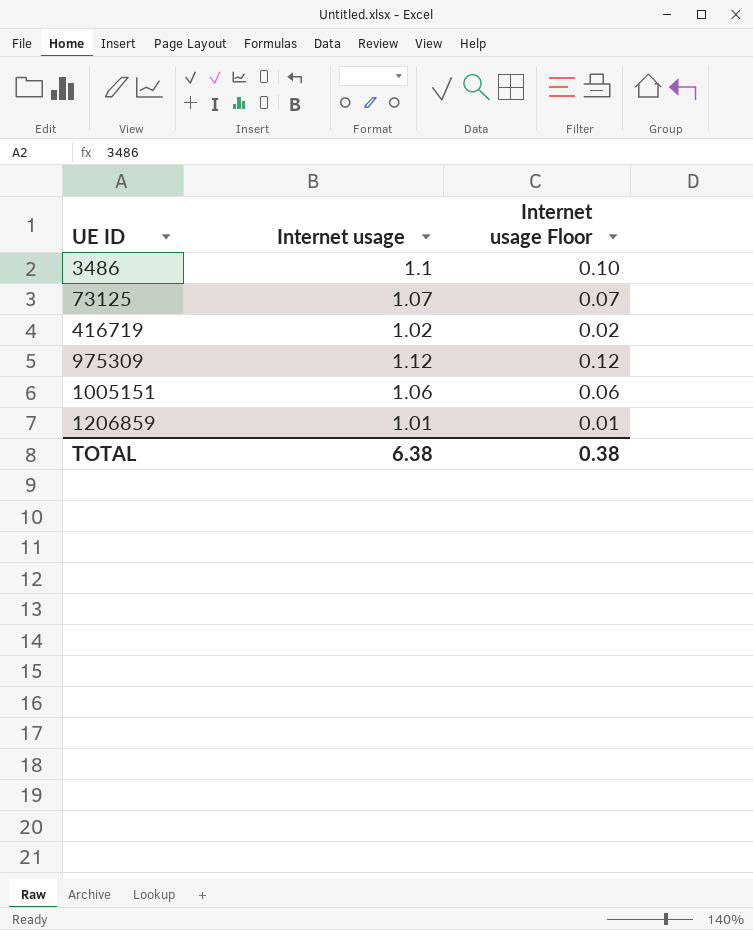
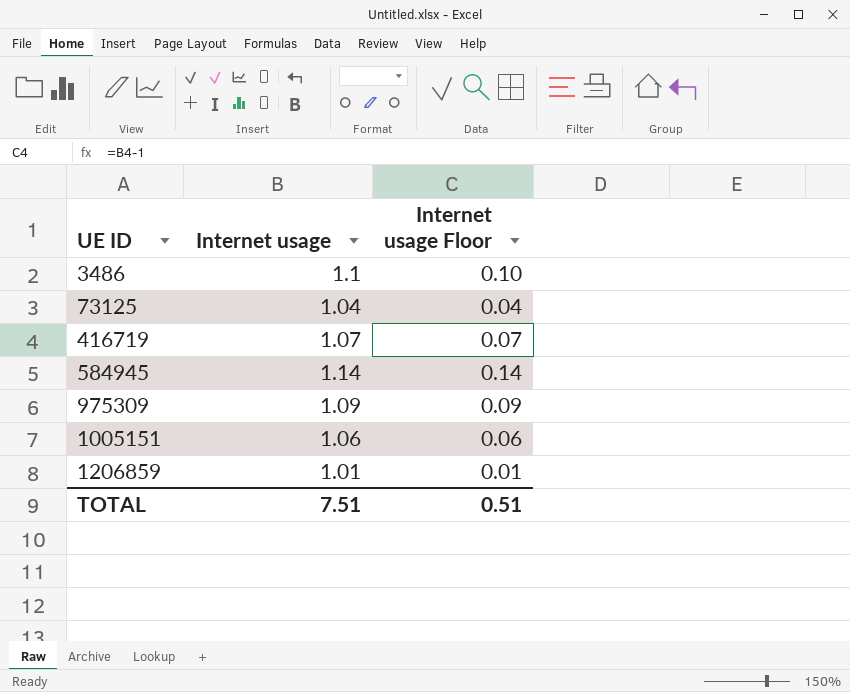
73125 | Internet usage: 1.07 -> 1.04
73125 | Internet usage Floor: 0.07 -> 0.04
416719 | Internet usage: 1.02 -> 1.07
416719 | Internet usage Floor: 0.02 -> 0.07
row 584945: none -> 1.14 | 0.14
975309 | Internet usage: 1.12 -> 1.09
975309 | Internet usage Floor: 0.12 -> 0.09
TOTAL | Internet usage: 6.38 -> 7.51
TOTAL | Internet usage Floor: 0.38 -> 0.51

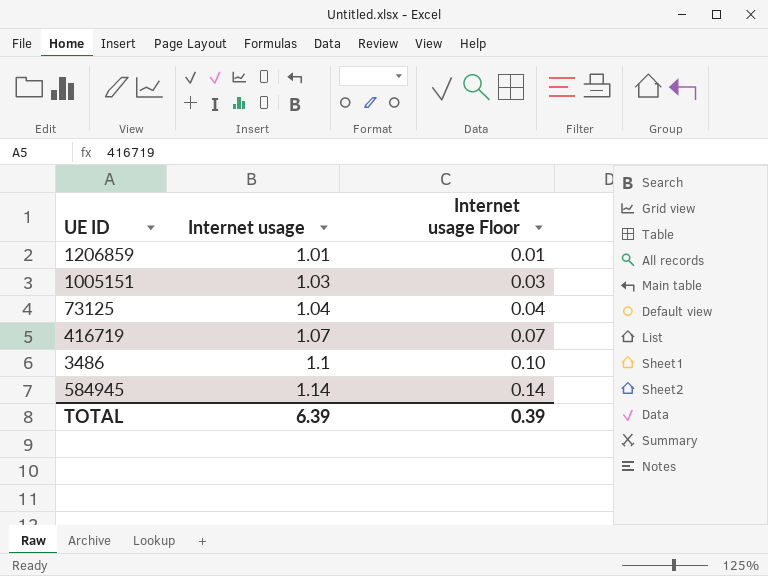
row order: UE ID ascending -> Internet usage ascending
row 975309: 1.09 | 0.09 -> none
1005151 | Internet usage: 1.06 -> 1.03
1005151 | Internet usage Floor: 0.06 -> 0.03
TOTAL | Internet usage: 7.51 -> 6.39
TOTAL | Internet usage Floor: 0.51 -> 0.39

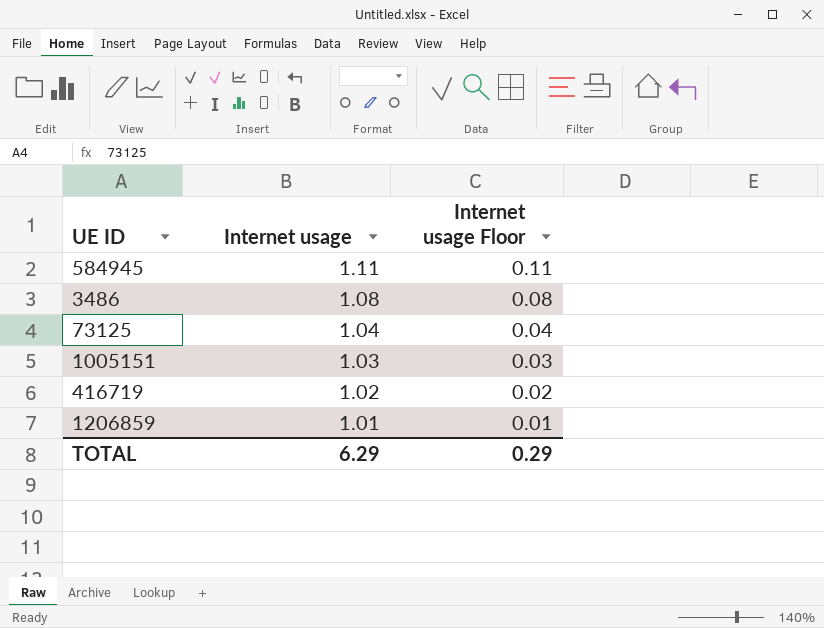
row order: Internet usage ascending -> Internet usage descending
584945 | Internet usage: 1.14 -> 1.11
584945 | Internet usage Floor: 0.14 -> 0.11
3486 | Internet usage: 1.1 -> 1.08
3486 | Internet usage Floor: 0.10 -> 0.08
416719 | Internet usage: 1.07 -> 1.02
416719 | Internet usage Floor: 0.07 -> 0.02
TOTAL | Internet usage: 6.39 -> 6.29
TOTAL | Internet usage Floor: 0.39 -> 0.29

